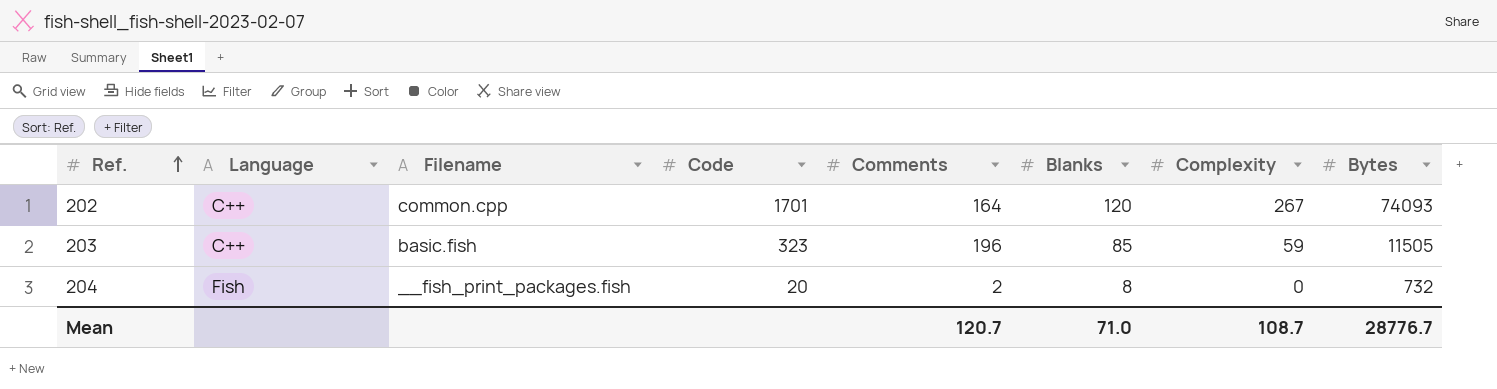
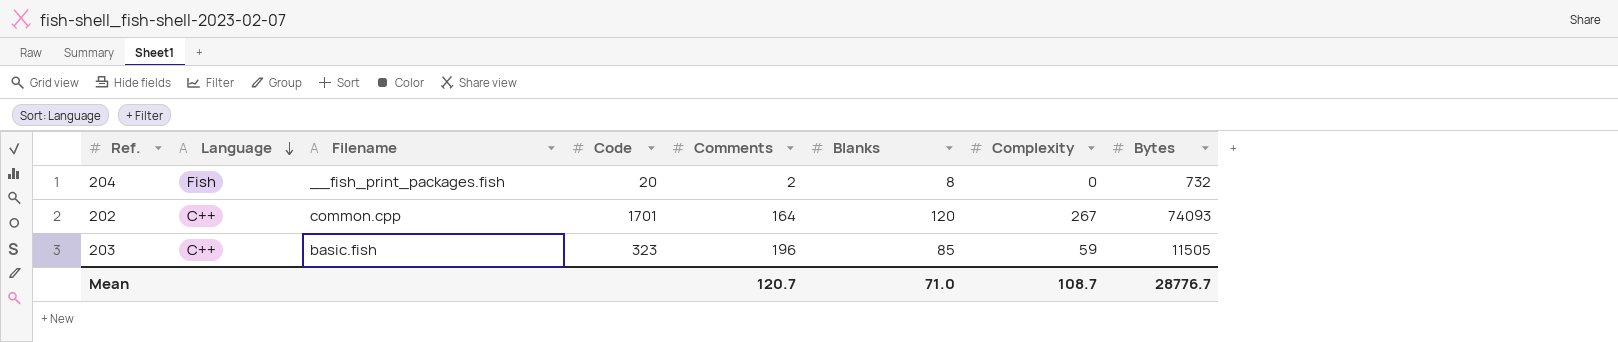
row order: Ref. ascending -> Language descending

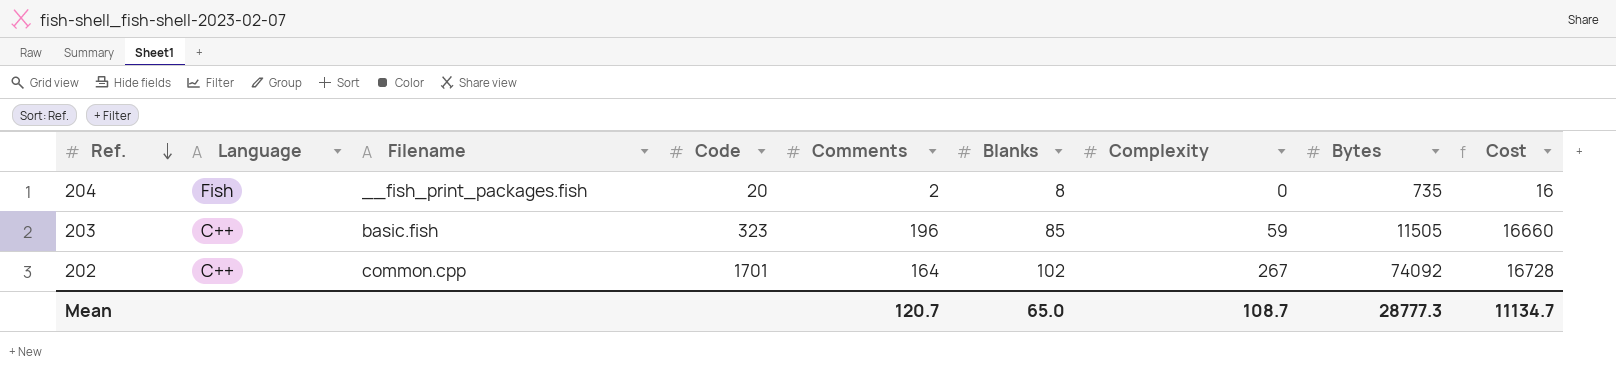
row order: Language descending -> Ref. descending
column Cost | formula: none -> [Comments] * [Blanks]
204 | Bytes: 732 -> 735
202 | Blanks: 120 -> 102
202 | Bytes: 74093 -> 74092
Mean | Blanks: 71.0 -> 65.0
Mean | Bytes: 28776.7 -> 28777.3

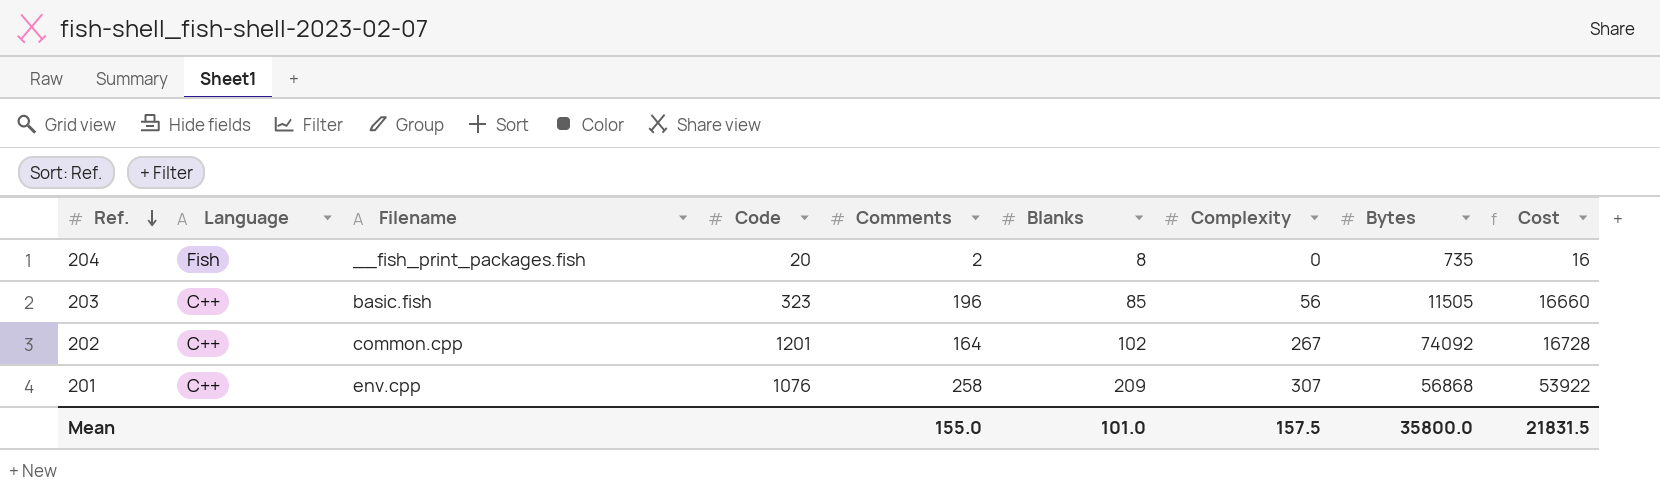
203 | Complexity: 59 -> 56
202 | Code: 1701 -> 1201
row 201: none -> C++ | env.cpp | 1076 | 258 | 209 | 307 | 56868 | 53922
Mean | Comments: 120.7 -> 155.0
Mean | Blanks: 65.0 -> 101.0
Mean | Complexity: 108.7 -> 157.5
Mean | Bytes: 28777.3 -> 35800.0
Mean | Cost: 11134.7 -> 21831.5

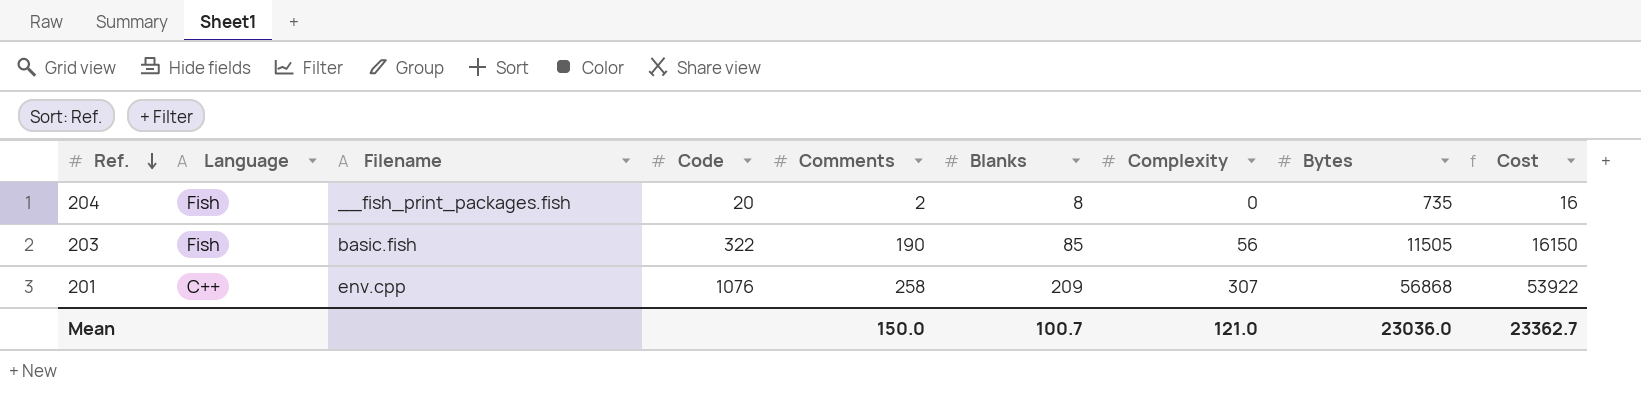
row 202: C++ | common.cpp | 1201 | 164 | 102 | 267 | 74092 | 16728 -> none
203 | Language: C++ -> Fish
203 | Code: 323 -> 322
203 | Comments: 196 -> 190
203 | Cost: 16660 -> 16150
Mean | Comments: 155.0 -> 150.0
Mean | Blanks: 101.0 -> 100.7
Mean | Complexity: 157.5 -> 121.0
Mean | Bytes: 35800.0 -> 23036.0
Mean | Cost: 21831.5 -> 23362.7

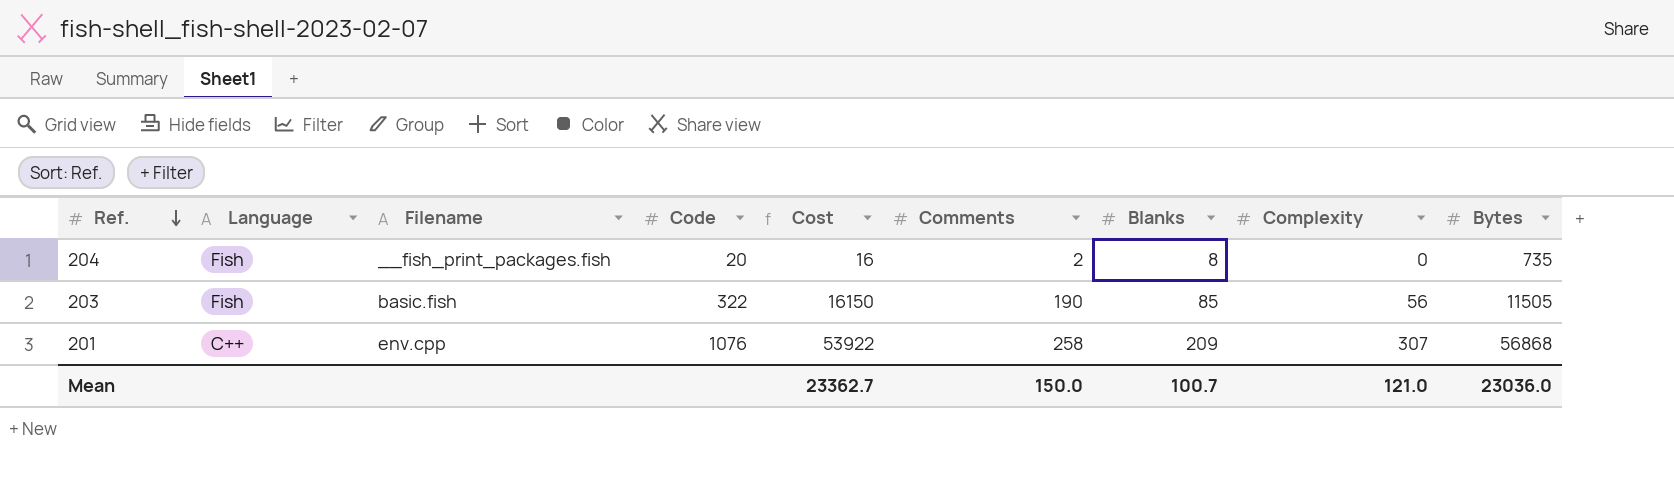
column Cost | position: 9 -> 5

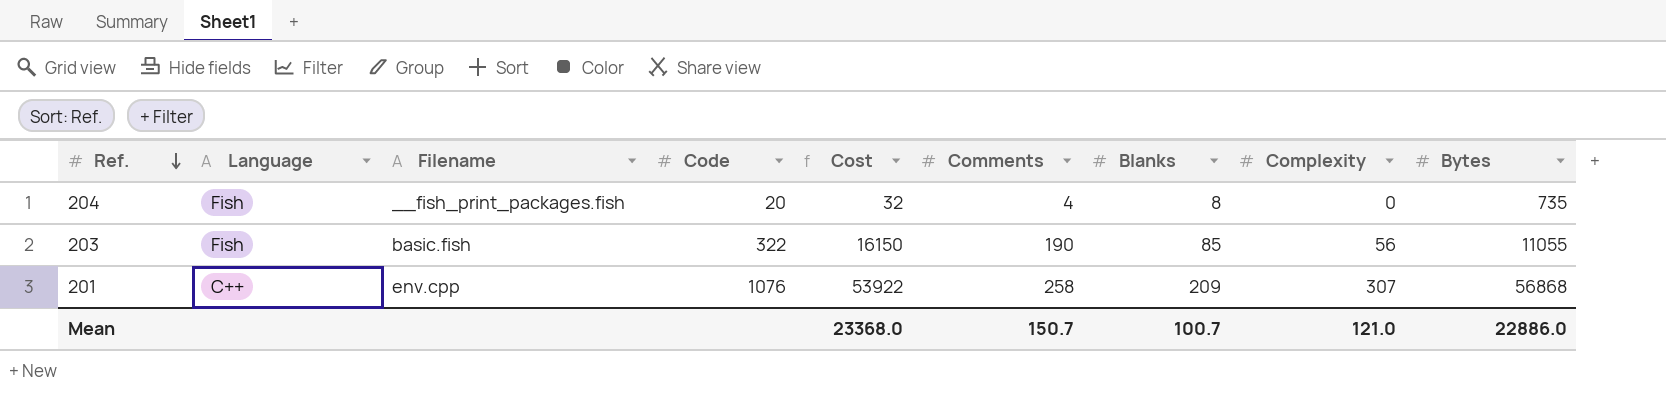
204 | Cost: 16 -> 32
204 | Comments: 2 -> 4
203 | Bytes: 11505 -> 11055
Mean | Cost: 23362.7 -> 23368.0
Mean | Comments: 150.0 -> 150.7
Mean | Bytes: 23036.0 -> 22886.0

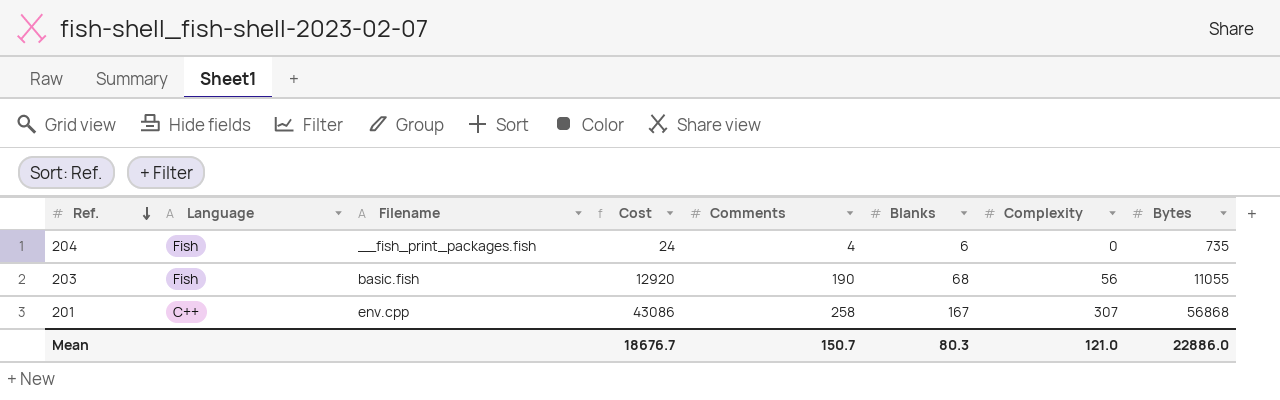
column Code | position: 4 -> none
204 | Cost: 32 -> 24
204 | Blanks: 8 -> 6
203 | Cost: 16150 -> 12920
203 | Blanks: 85 -> 68
201 | Cost: 53922 -> 43086
201 | Blanks: 209 -> 167
Mean | Cost: 23368.0 -> 18676.7
Mean | Blanks: 100.7 -> 80.3

